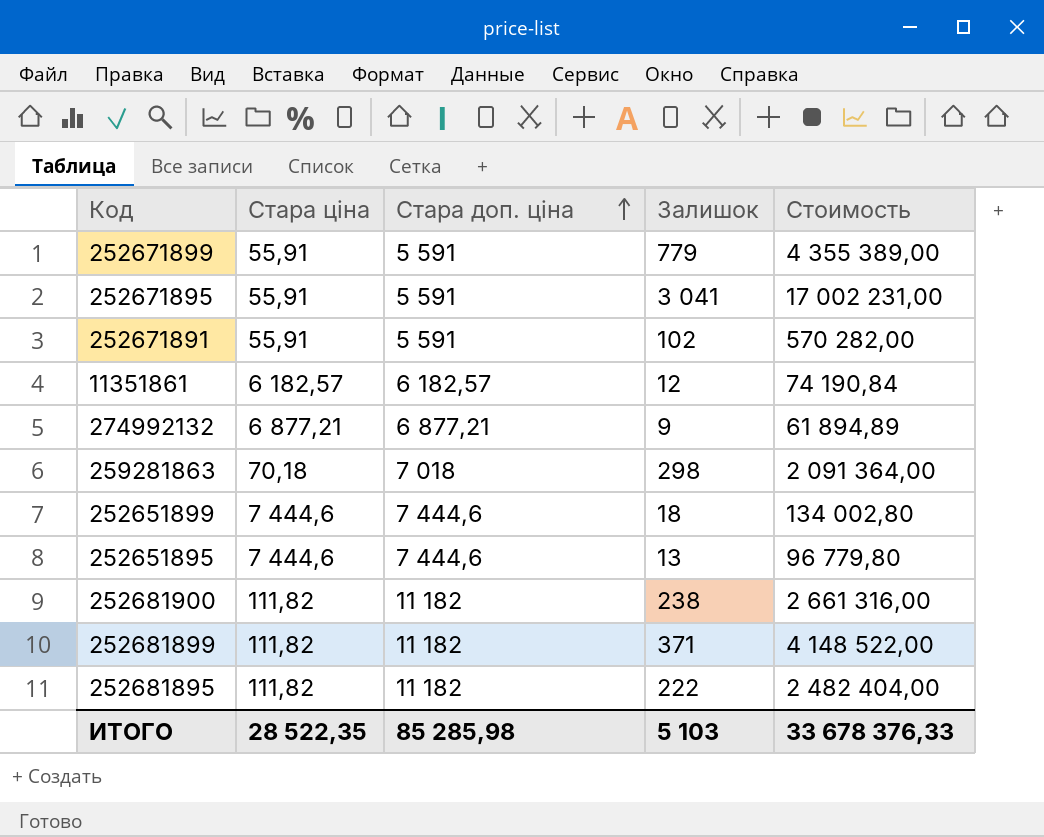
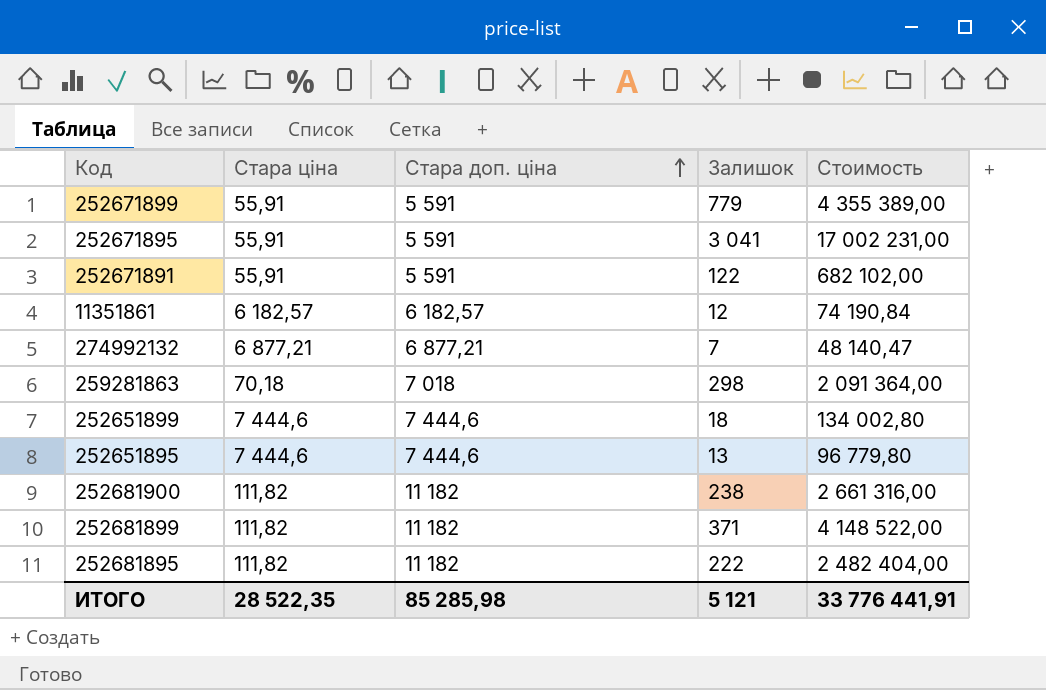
252671891 | Залишок: 102 -> 122
252671891 | Стоимость: 570 282,00 -> 682 102,00
274992132 | Залишок: 9 -> 7
274992132 | Стоимость: 61 894,89 -> 48 140,47
ИТОГО | Залишок: 5 103 -> 5 121
ИТОГО | Стоимость: 33 678 376,33 -> 33 776 441,91

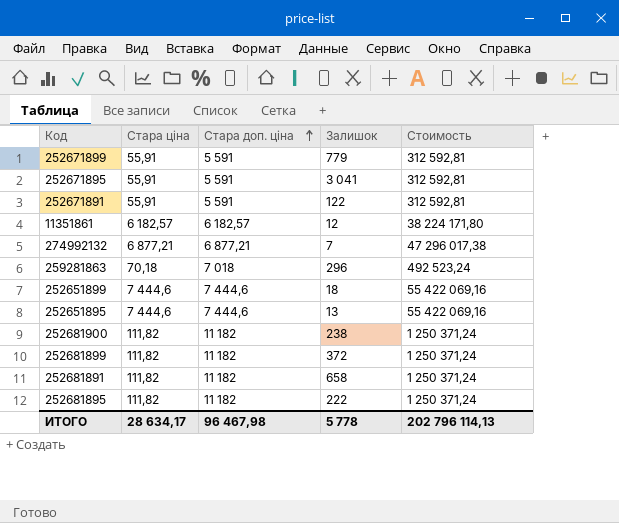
column Стоимость | formula: [Стара доп. ціна] * [Залишок] -> [Стара ціна] * [Стара доп. ціна]
259281863 | Залишок: 298 -> 296
252681899 | Залишок: 371 -> 372
row 252681891: none -> 111,82 | 11 182 | 658 | 1 250 371,24
ИТОГО | Стара ціна: 28 522,35 -> 28 634,17
ИТОГО | Стара доп. ціна: 85 285,98 -> 96 467,98
ИТОГО | Залишок: 5 121 -> 5 778
ИТОГО | Стоимость: 33 776 441,91 -> 202 796 114,13

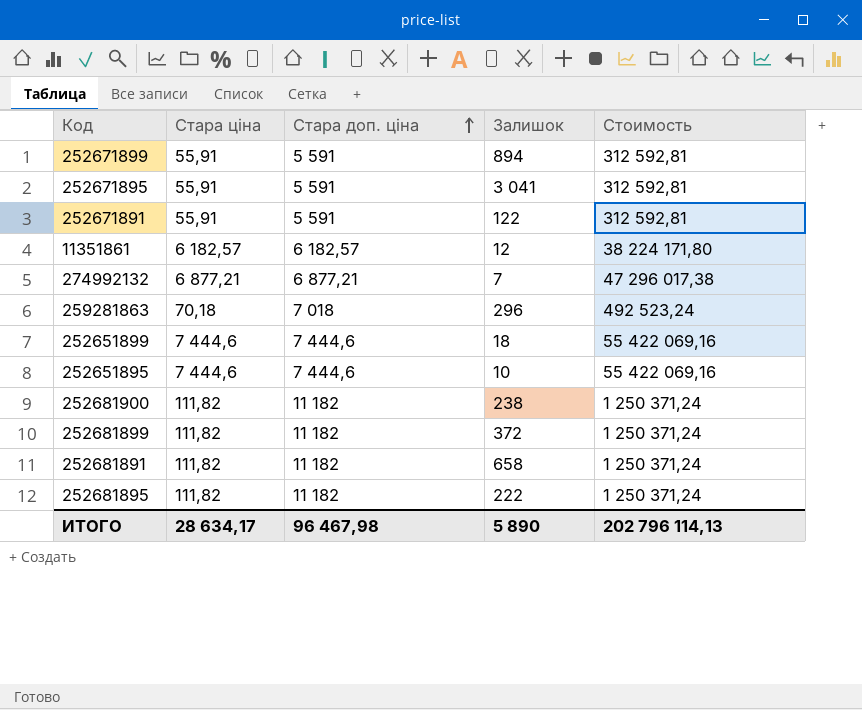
252671899 | Залишок: 779 -> 894
252651895 | Залишок: 13 -> 10
ИТОГО | Залишок: 5 778 -> 5 890

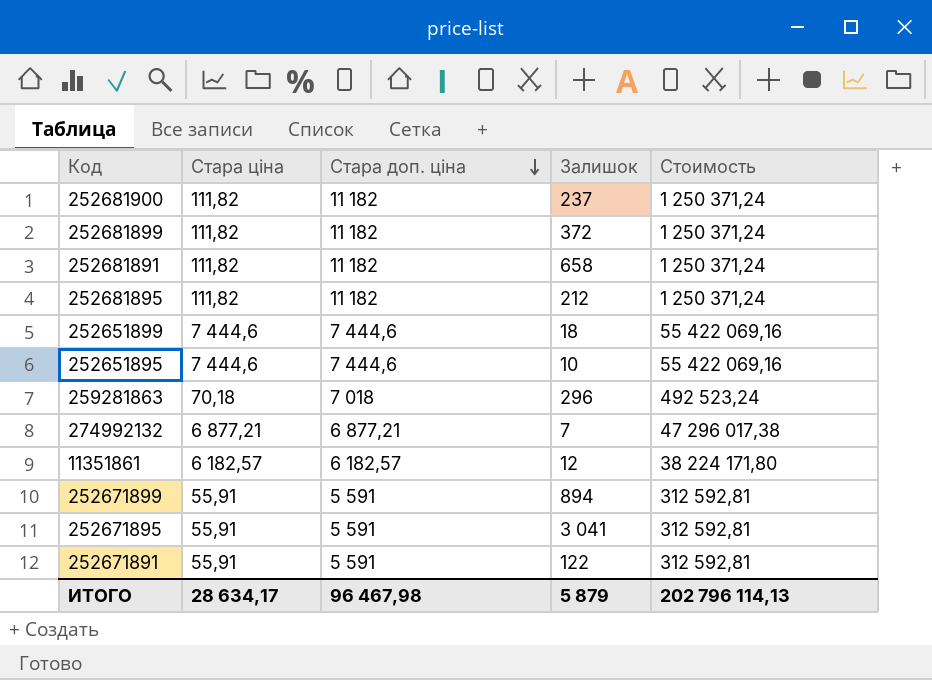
row order: Стара доп. ціна ascending -> Стара доп. ціна descending
252681900 | Залишок: 238 -> 237
252681895 | Залишок: 222 -> 212
ИТОГО | Залишок: 5 890 -> 5 879

